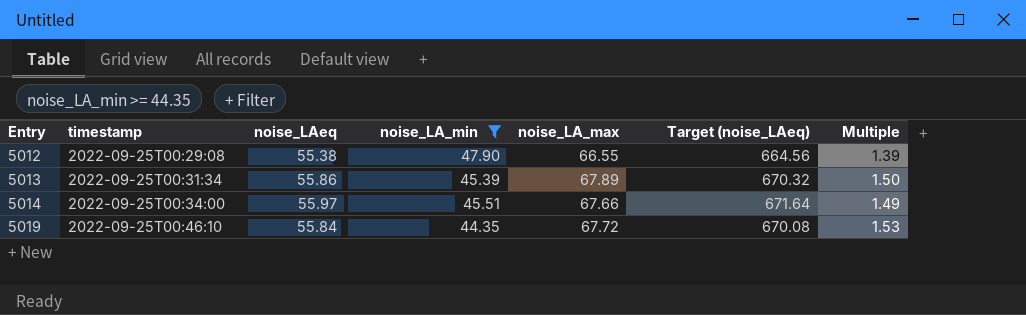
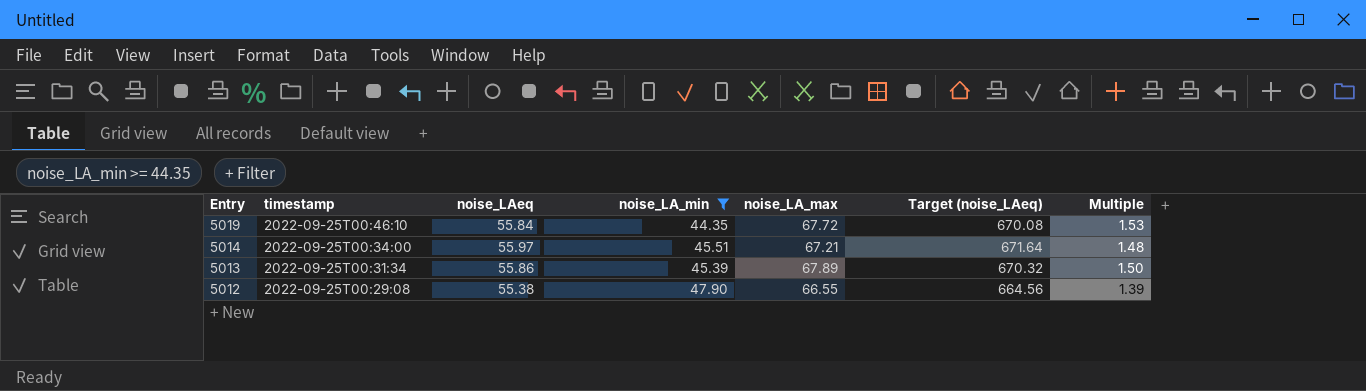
row order: Entry ascending -> Entry descending
5014 | noise_LA_max: 67.66 -> 67.21
5014 | Multiple: 1.49 -> 1.48

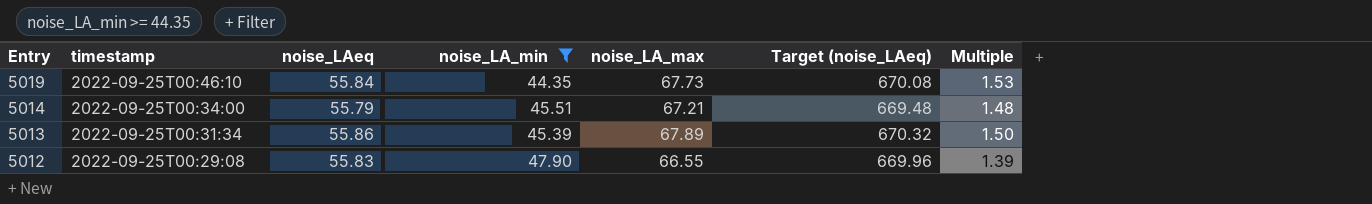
5019 | noise_LA_max: 67.72 -> 67.73
5014 | noise_LAeq: 55.97 -> 55.79
5014 | Target (noise_LAeq): 671.64 -> 669.48
5012 | noise_LAeq: 55.38 -> 55.83
5012 | Target (noise_LAeq): 664.56 -> 669.96

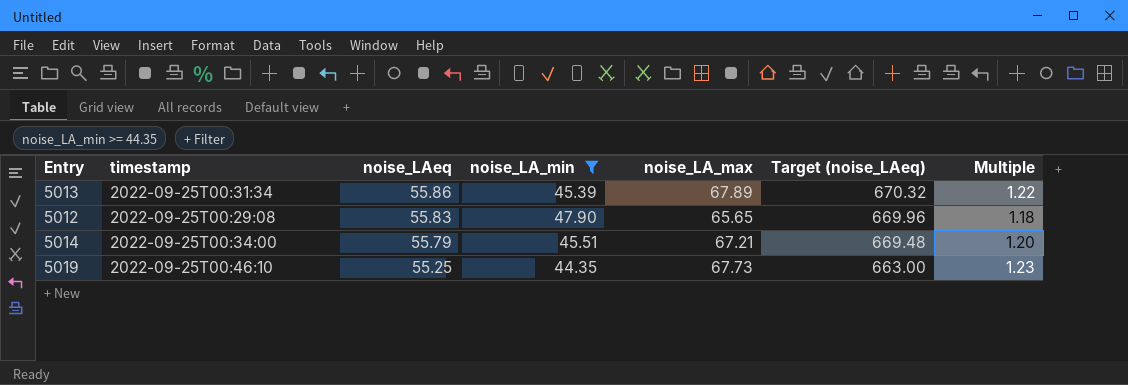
row order: Entry descending -> noise_LAeq descending
column Multiple | formula: [noise_LA_max] / [noise_LA_min] -> [noise_LA_max] / [noise_LAeq]
5012 | noise_LA_max: 66.55 -> 65.65
5019 | noise_LAeq: 55.84 -> 55.25
5019 | Target (noise_LAeq): 670.08 -> 663.00

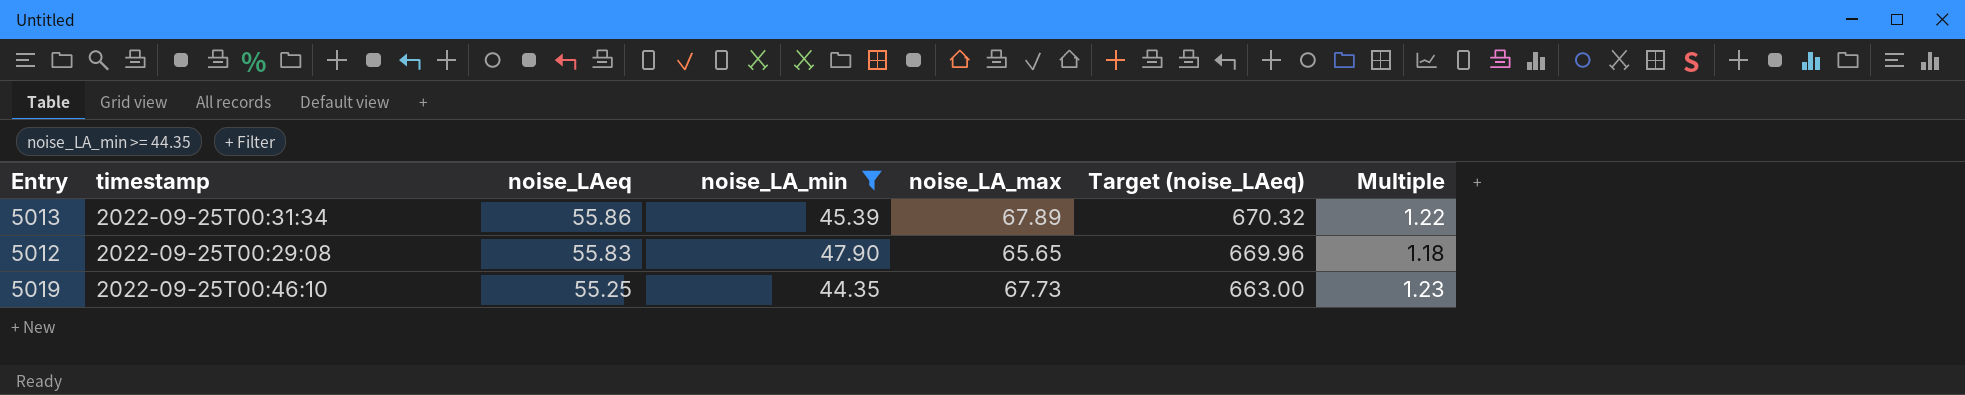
row 5014: 2022-09-25T00:34:00 | 55.79 | 45.51 | 67.21 | 669.48 | 1.20 -> none

